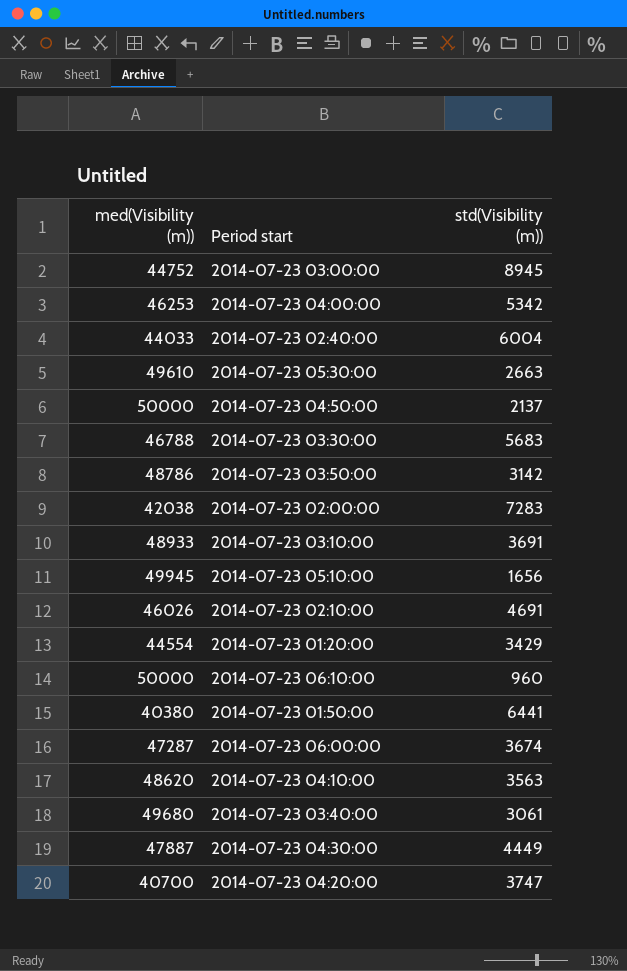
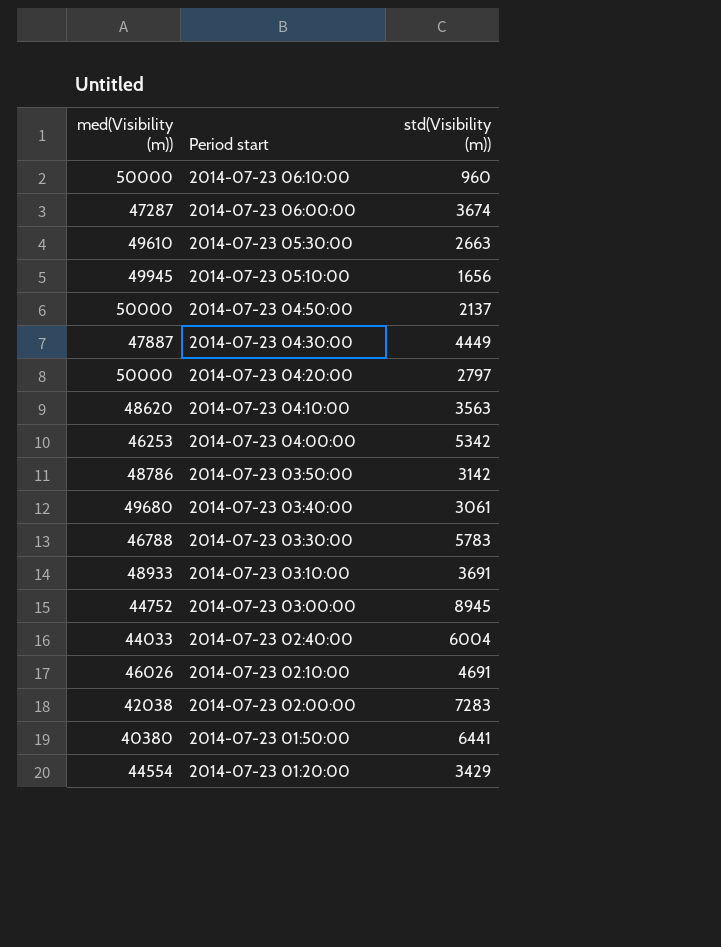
row order: none -> Period start descending
2014-07-23 04:20:00 | med(Visibility (m)): 40700 -> 50000
2014-07-23 04:20:00 | std(Visibility (m)): 3747 -> 2797
2014-07-23 03:30:00 | std(Visibility (m)): 5683 -> 5783

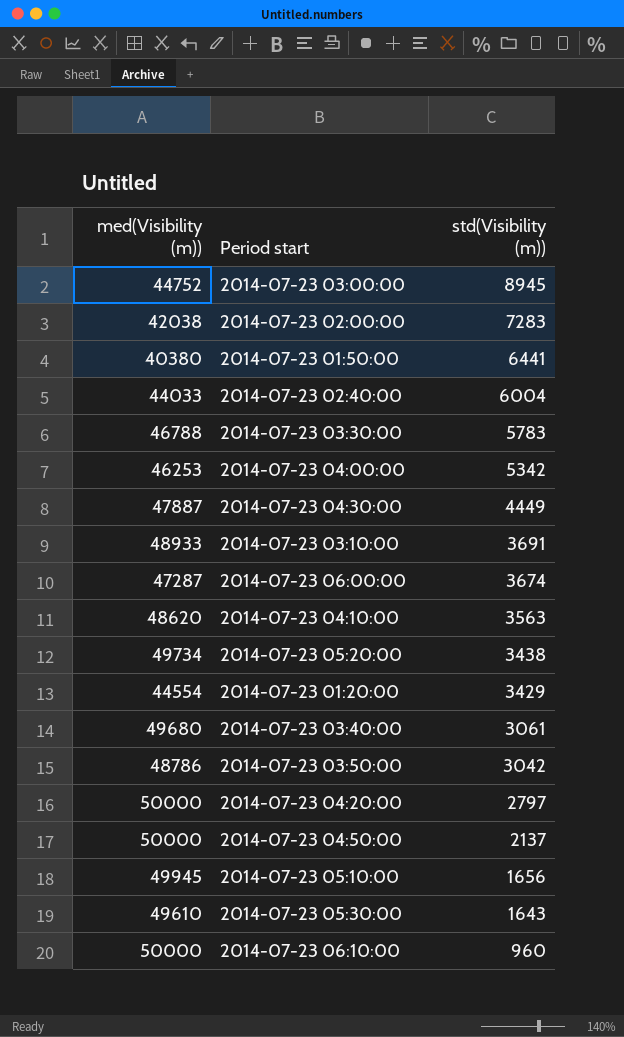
row order: Period start descending -> std(Visibility (m)) descending
row 2014-07-23 02:10:00: 46026 | 4691 -> none
row 2014-07-23 05:20:00: none -> 49734 | 3438
2014-07-23 03:50:00 | std(Visibility (m)): 3142 -> 3042
2014-07-23 05:30:00 | std(Visibility (m)): 2663 -> 1643

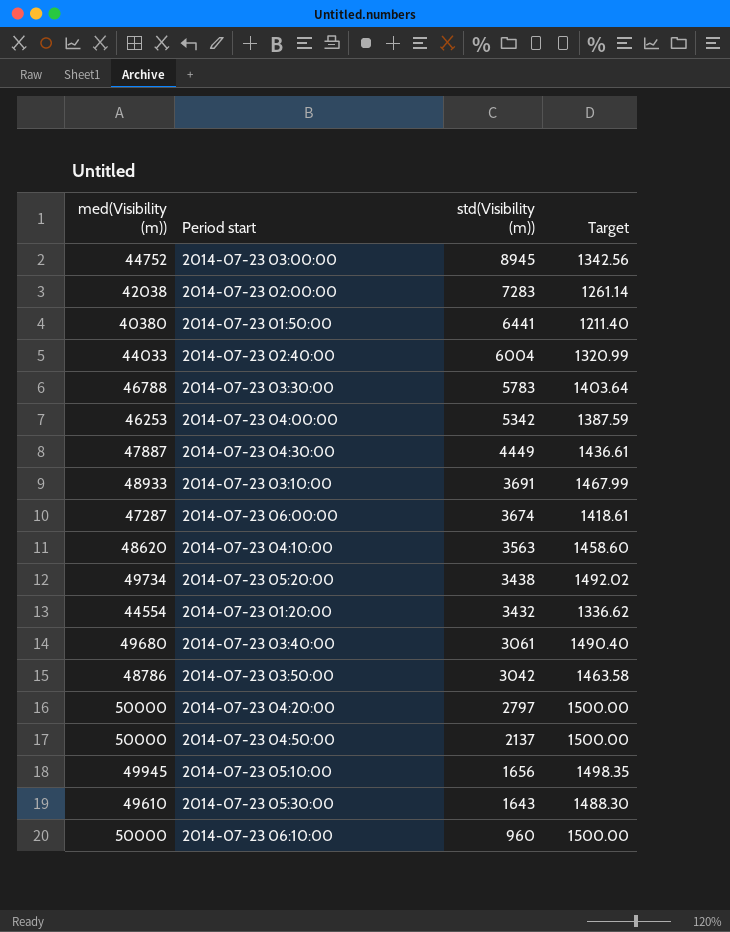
column Target | formula: none -> [med(Visibility (m))] * 0.03
2014-07-23 01:20:00 | std(Visibility (m)): 3429 -> 3432

